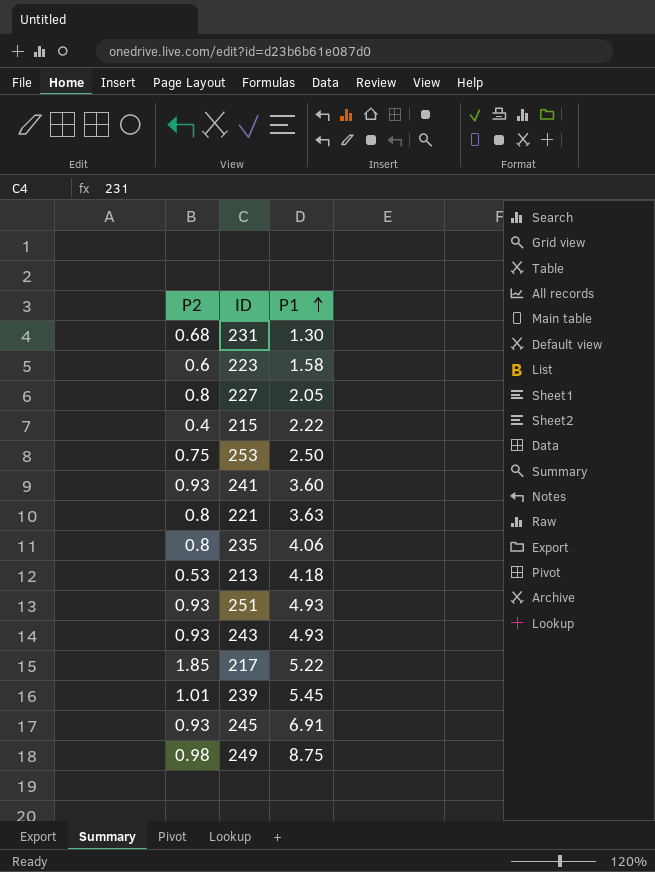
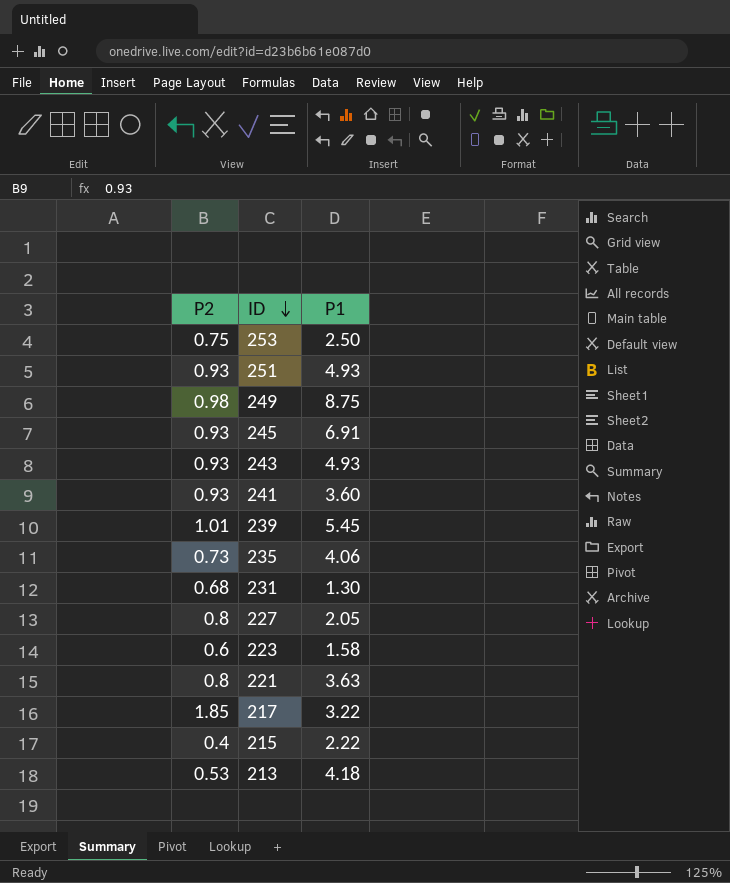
row order: P1 ascending -> ID descending
235 | P2: 0.8 -> 0.73
217 | P1: 5.22 -> 3.22

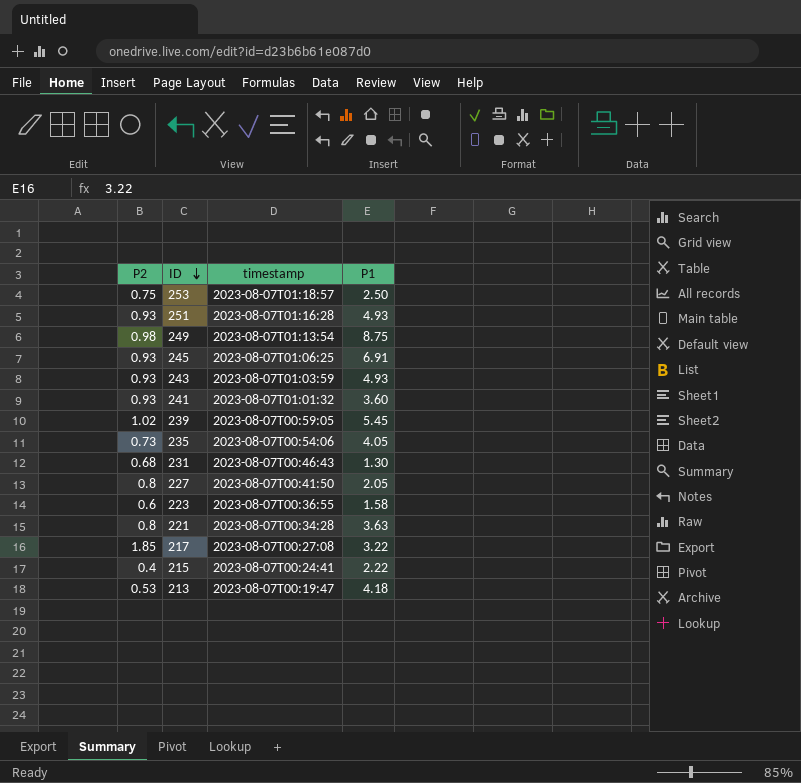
column timestamp | position: none -> 3
239 | P2: 1.01 -> 1.02
235 | P1: 4.06 -> 4.05

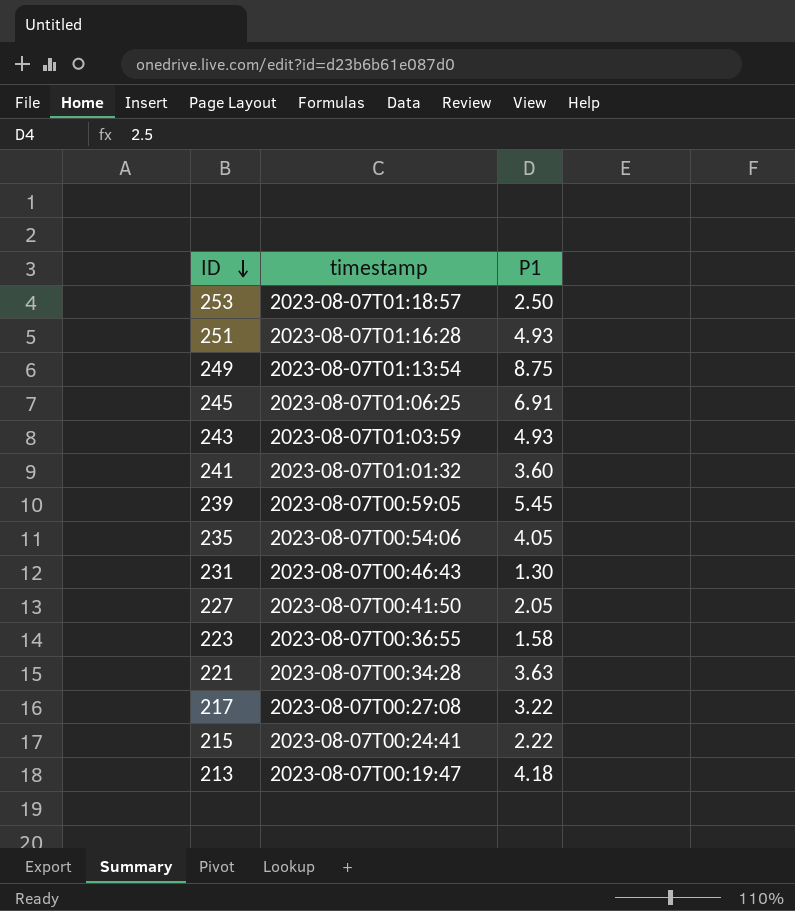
column P2 | position: 1 -> none

